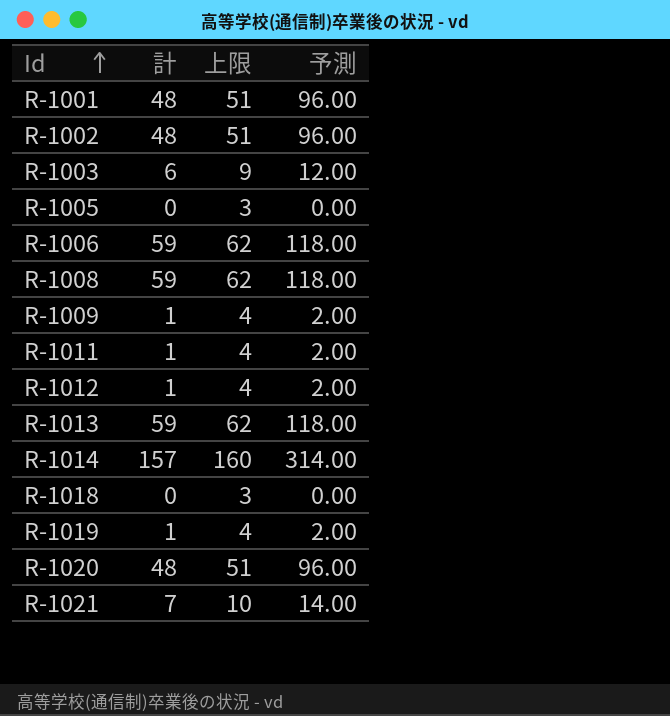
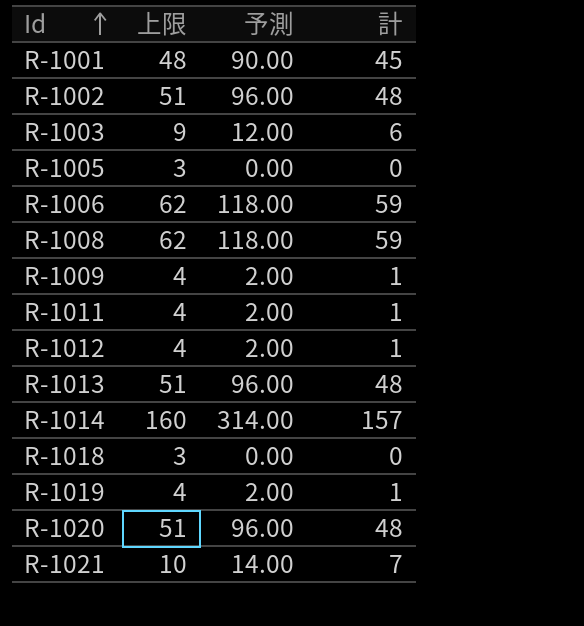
column 計 | position: 2 -> 4
R-1001 | 上限: 51 -> 48
R-1001 | 予測: 96.00 -> 90.00
R-1001 | 計: 48 -> 45
R-1013 | 上限: 62 -> 51
R-1013 | 予測: 118.00 -> 96.00
R-1013 | 計: 59 -> 48

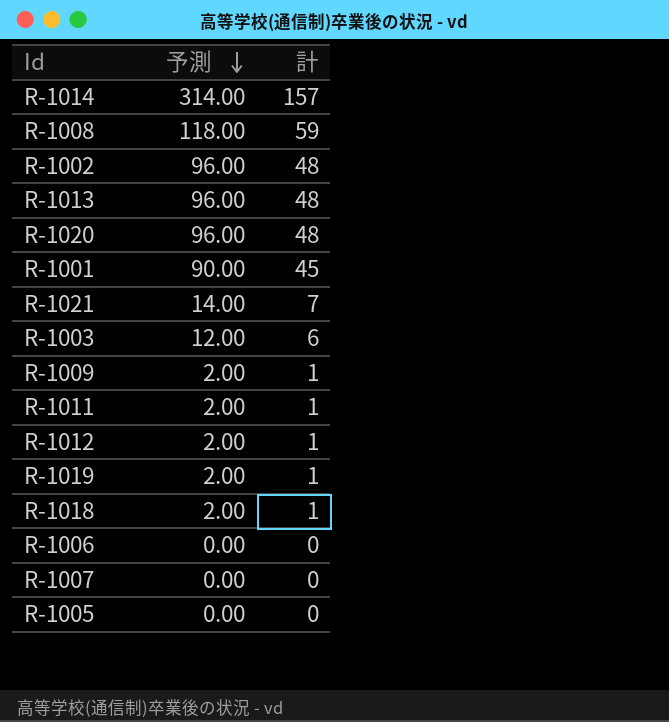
row order: Id ascending -> 予測 descending
column 上限 | formula: [計] + 3 -> none
R-1018 | 予測: 0.00 -> 2.00
R-1018 | 計: 0 -> 1
R-1006 | 予測: 118.00 -> 0.00
R-1006 | 計: 59 -> 0
row R-1007: none -> 0.00 | 0

